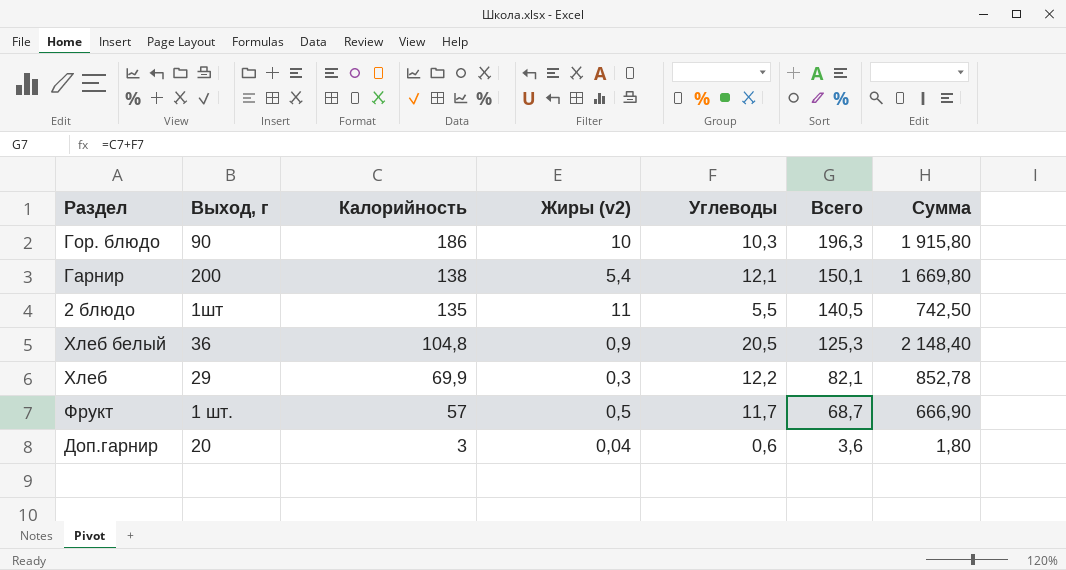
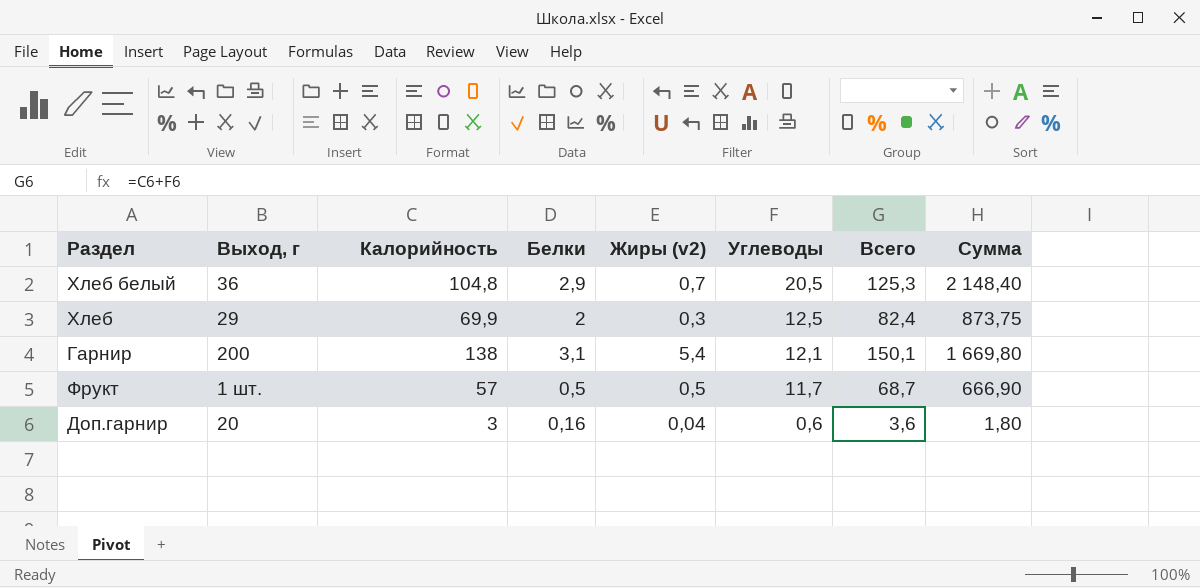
row order: Калорийность descending -> Углеводы descending
column Белки | position: none -> 4
row Гор. блюдо: 90 | 186 | 10 | 10,3 | 196,3 | 1 915,80 -> none
row 2 блюдо: 1шт | 135 | 11 | 5,5 | 140,5 | 742,50 -> none
Хлеб белый | Жиры (v2): 0,9 -> 0,7
Хлеб | Углеводы: 12,2 -> 12,5
Хлеб | Всего: 82,1 -> 82,4
Хлеб | Сумма: 852,78 -> 873,75

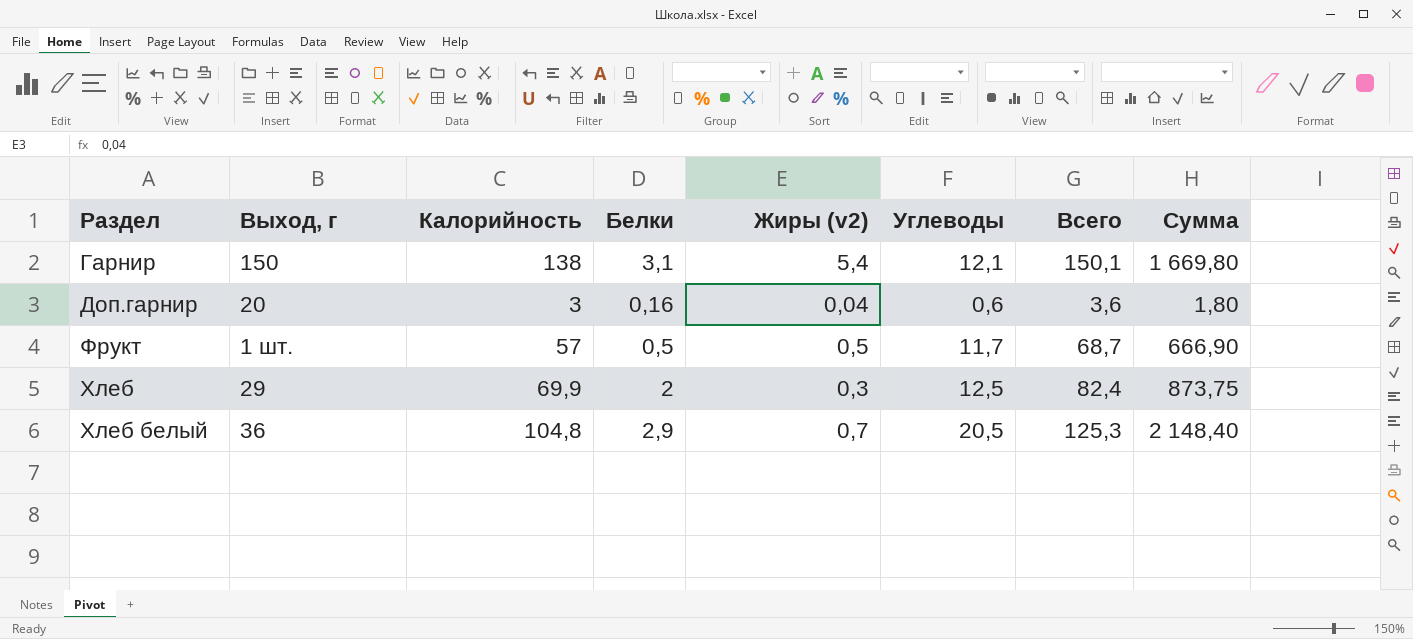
row order: Углеводы descending -> Раздел ascending
Гарнир | Выход, г: 200 -> 150

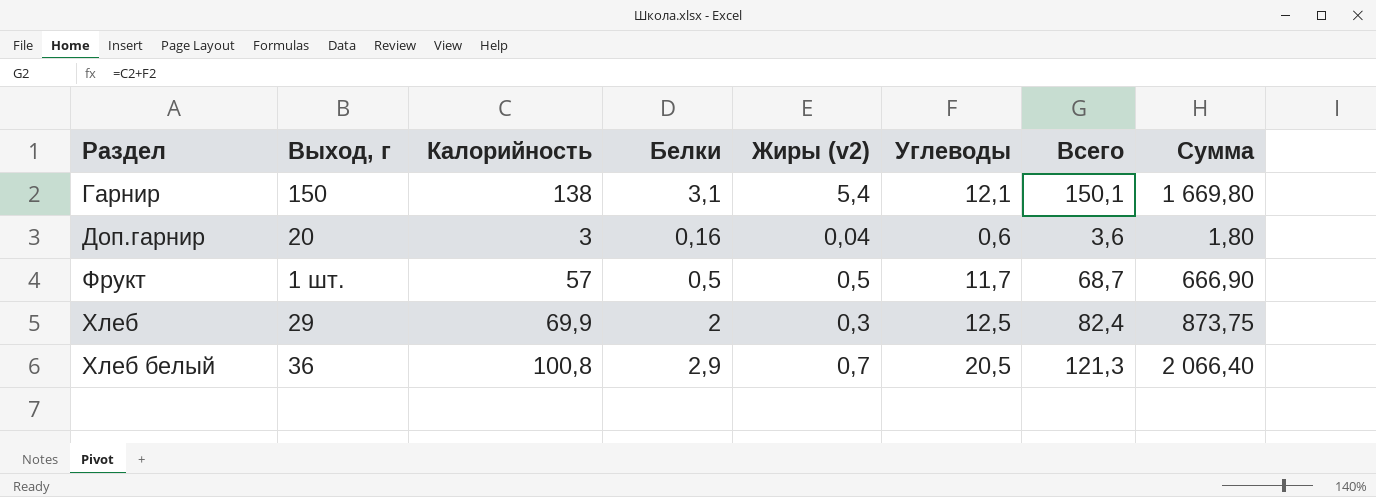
Хлеб белый | Калорийность: 104,8 -> 100,8
Хлеб белый | Всего: 125,3 -> 121,3
Хлеб белый | Сумма: 2 148,40 -> 2 066,40

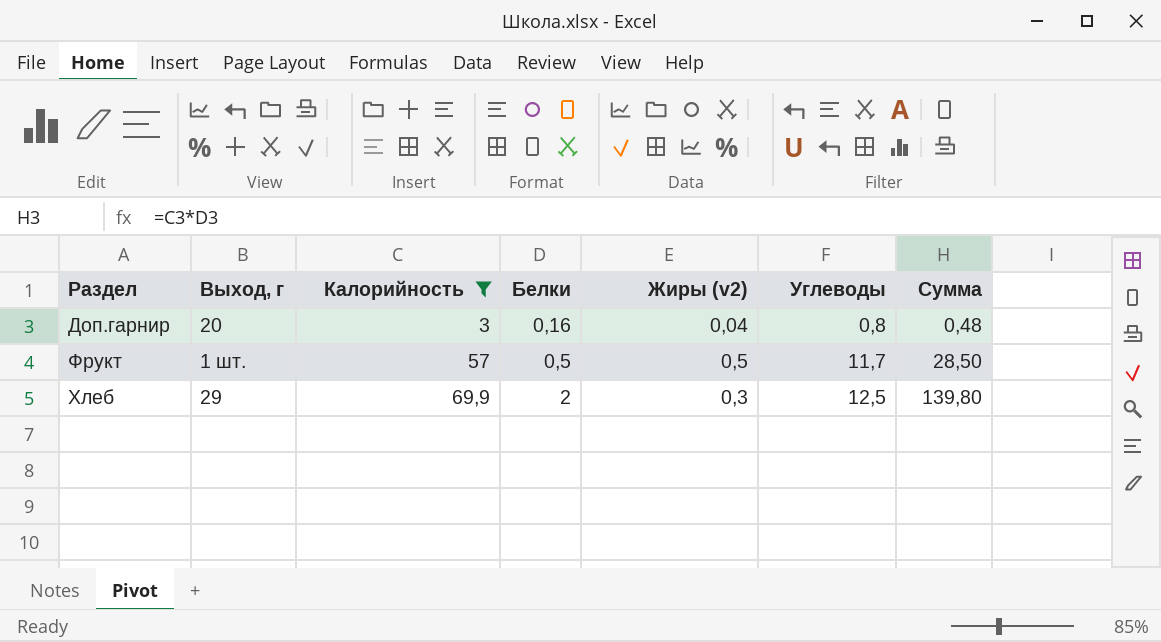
filter: none -> Калорийность <= 69,9
column Всего | formula: [Калорийность] + [Углеводы] -> none
column Сумма | formula: [Калорийность] * [Углеводы] -> [Калорийность] * [Белки]
Доп.гарнир | Углеводы: 0,6 -> 0,8

